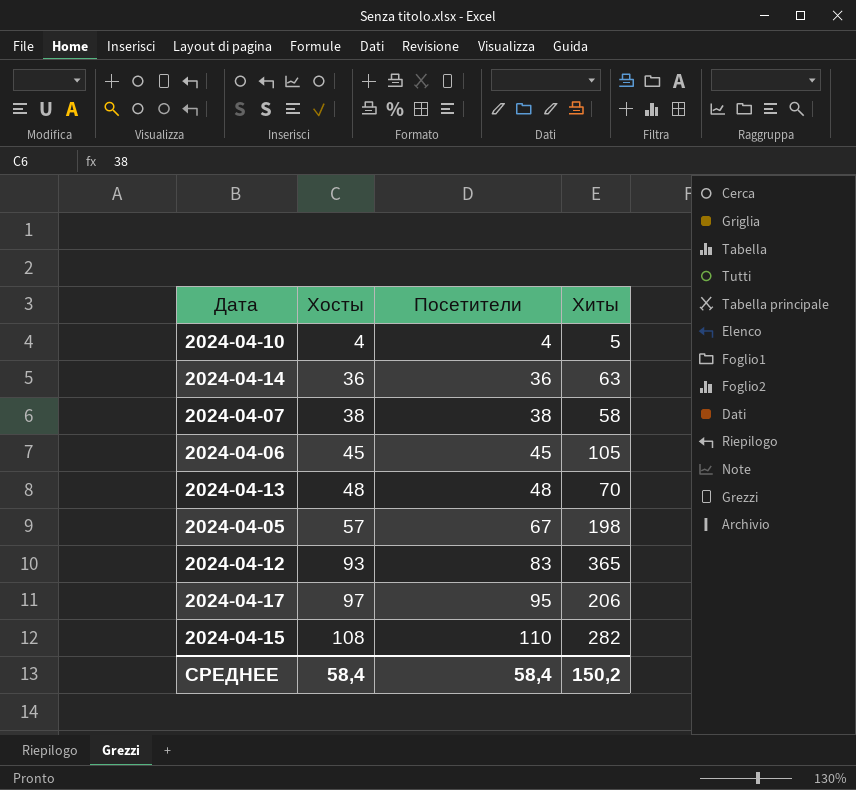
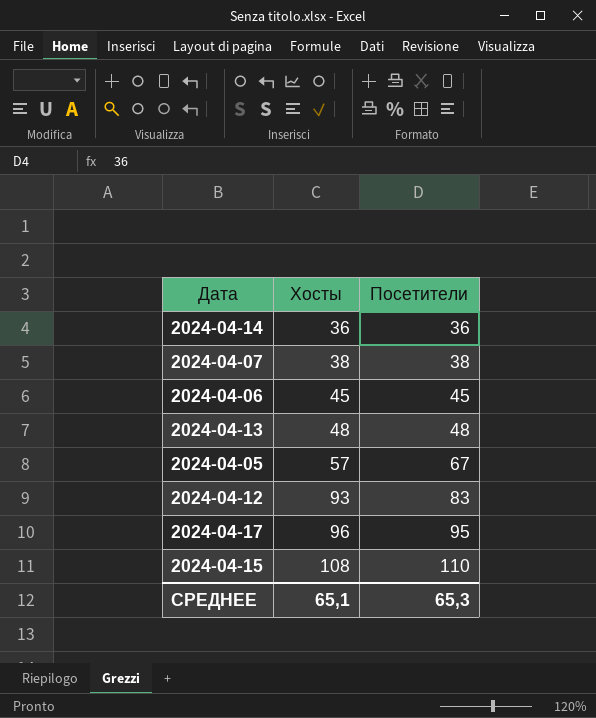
column Хиты | position: 4 -> none
row 2024-04-10: 4 | 4 | 5 -> none
2024-04-17 | Хосты: 97 -> 96
СРЕДНЕЕ | Хосты: 58,4 -> 65,1
СРЕДНЕЕ | Посетители: 58,4 -> 65,3

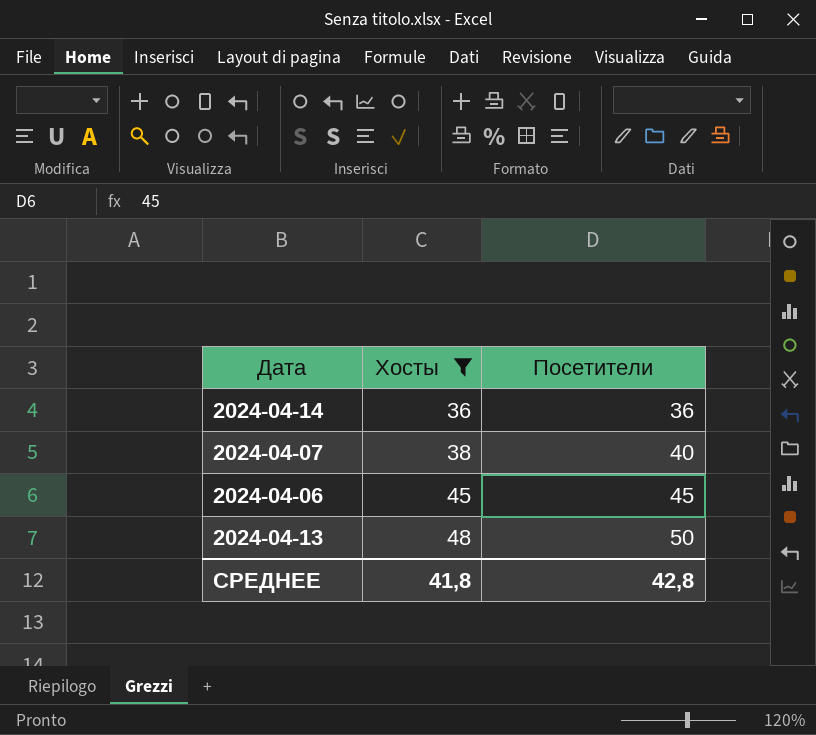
filter: none -> Хосты <= 48
2024-04-07 | Посетители: 38 -> 40
2024-04-13 | Посетители: 48 -> 50
СРЕДНЕЕ | Хосты: 65,1 -> 41,8
СРЕДНЕЕ | Посетители: 65,3 -> 42,8

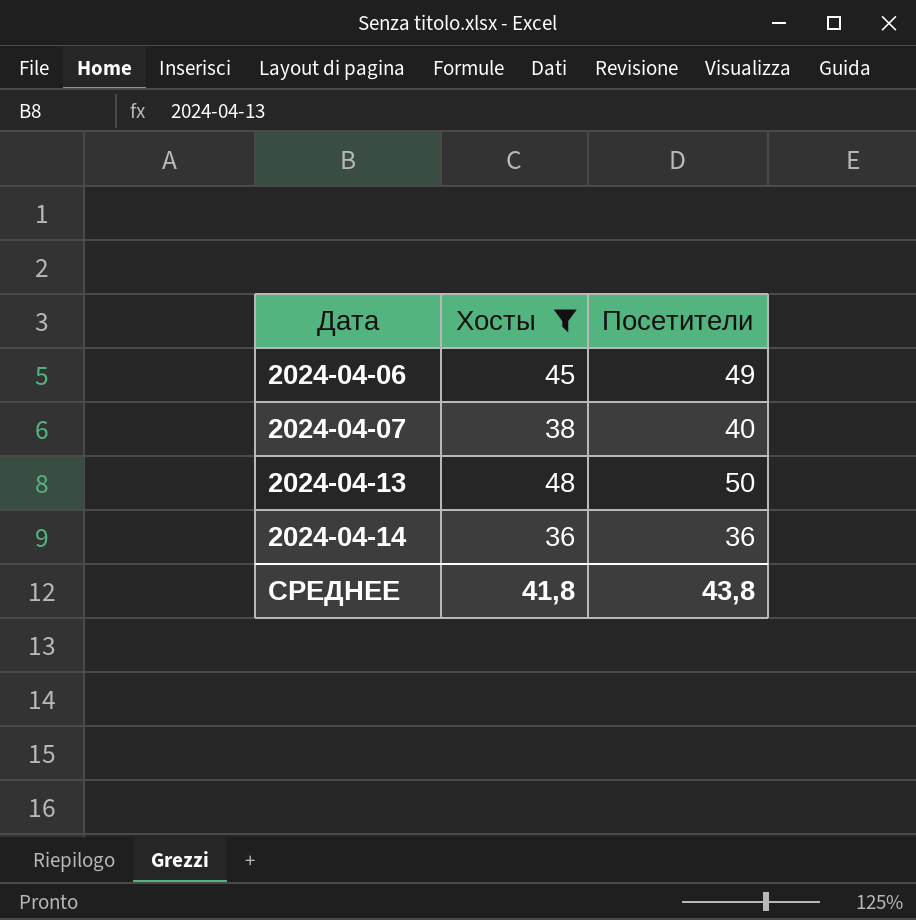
row order: Хосты ascending -> Дата ascending
2024-04-06 | Посетители: 45 -> 49
СРЕДНЕЕ | Посетители: 42,8 -> 43,8

